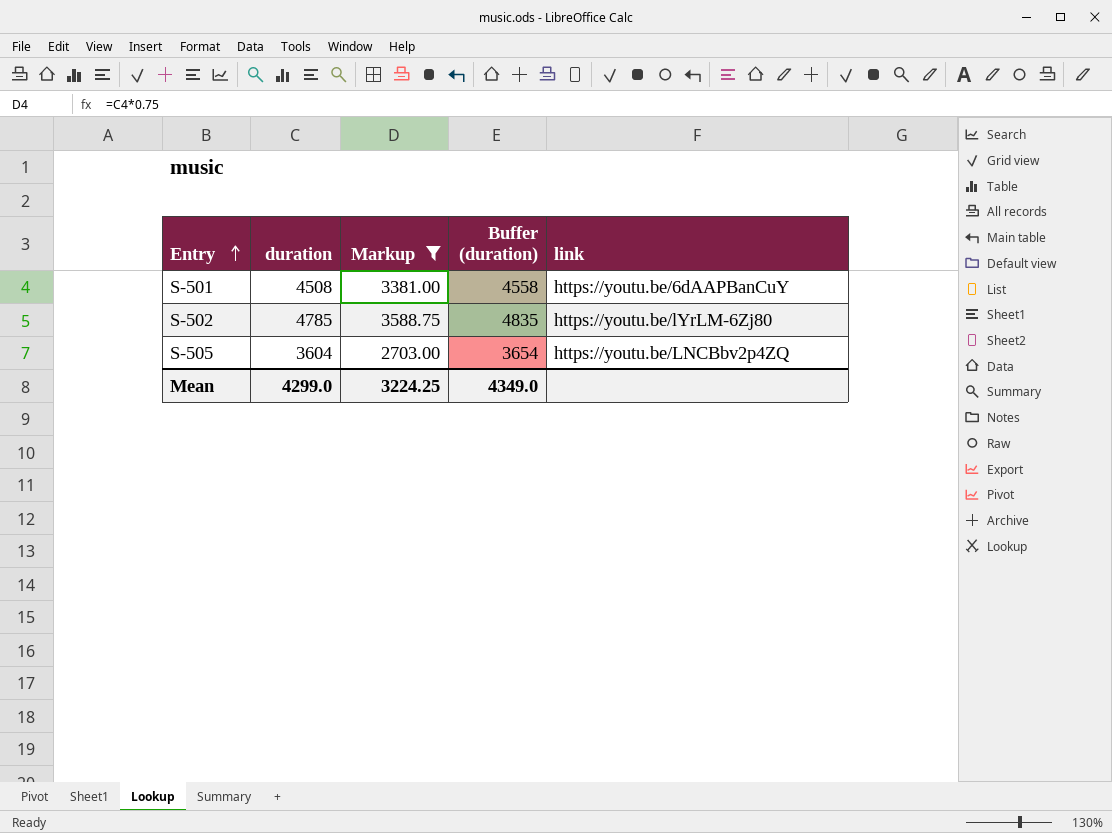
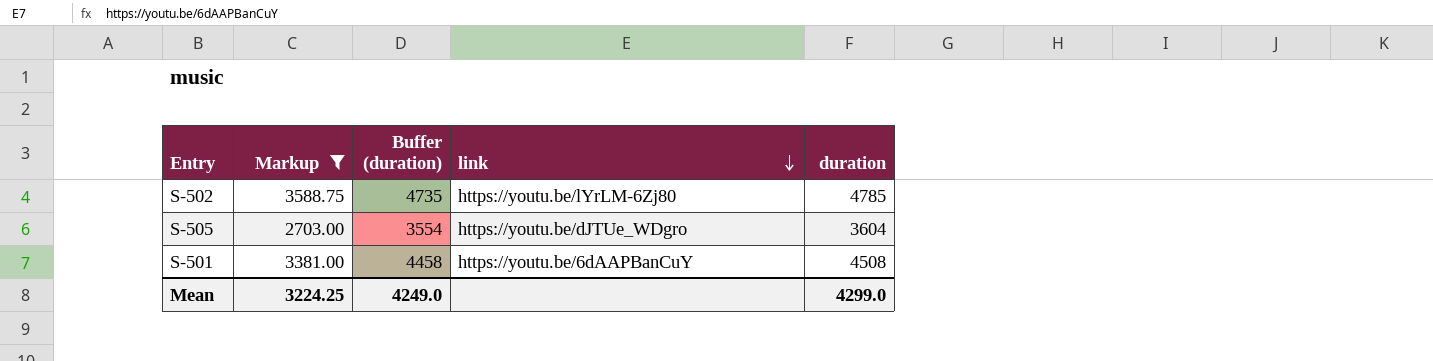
row order: Entry ascending -> link descending
column Buffer (duration) | formula: [duration] + 50 -> [duration] - 50
column duration | position: 2 -> 5
S-505 | link: https://youtu.be/LNCBbv2p4ZQ -> https://youtu.be/dJTUe_WDgro
Mean | Buffer (duration): 4349.0 -> 4249.0

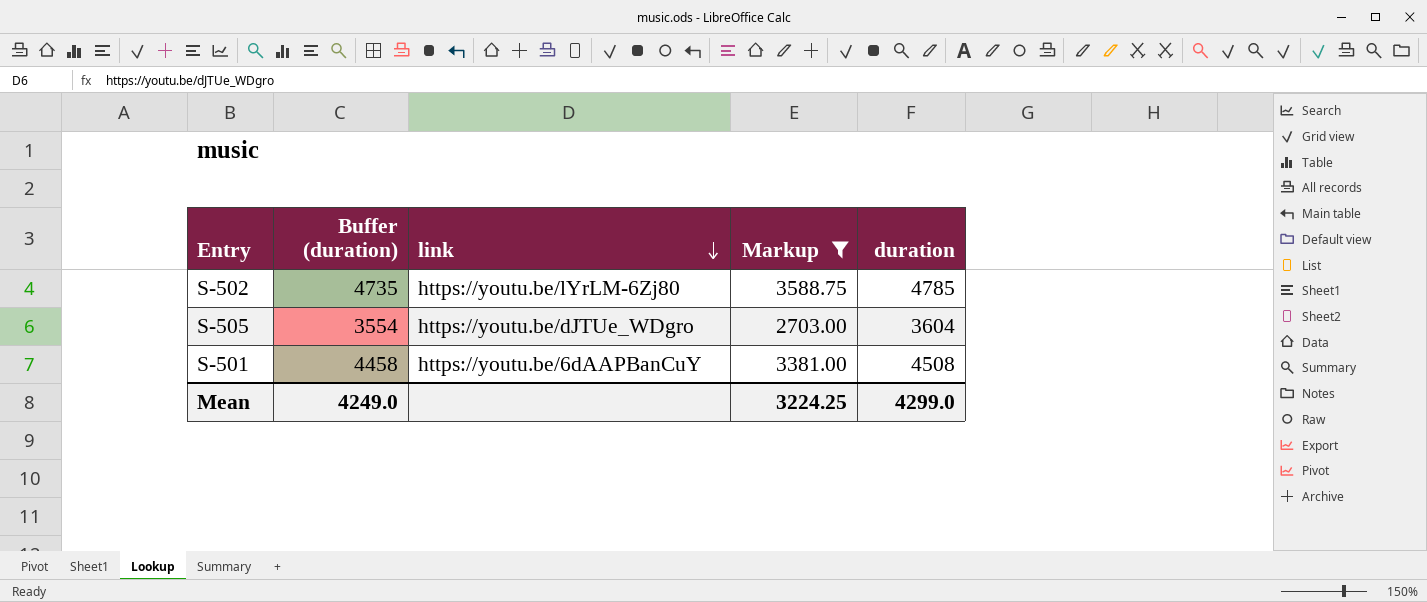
column Markup | position: 2 -> 4

